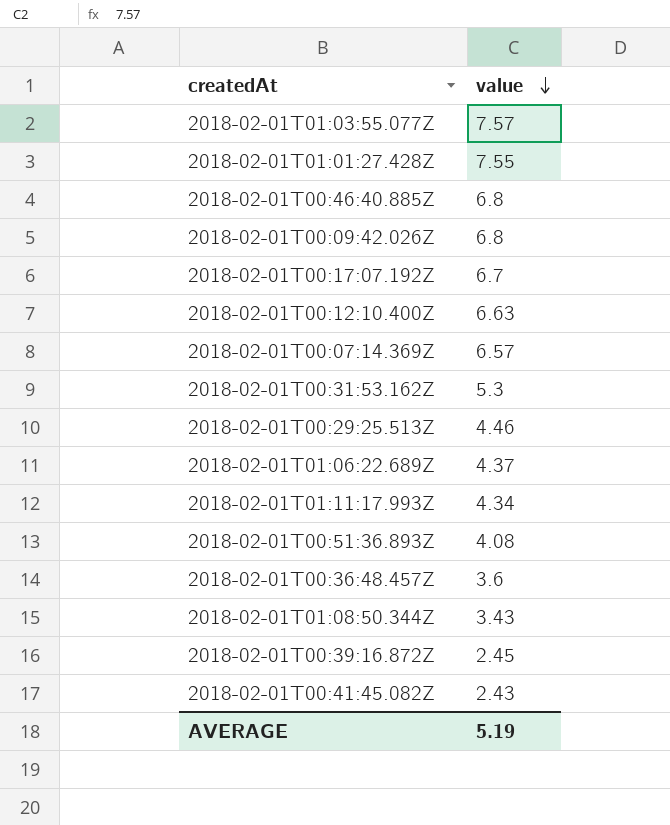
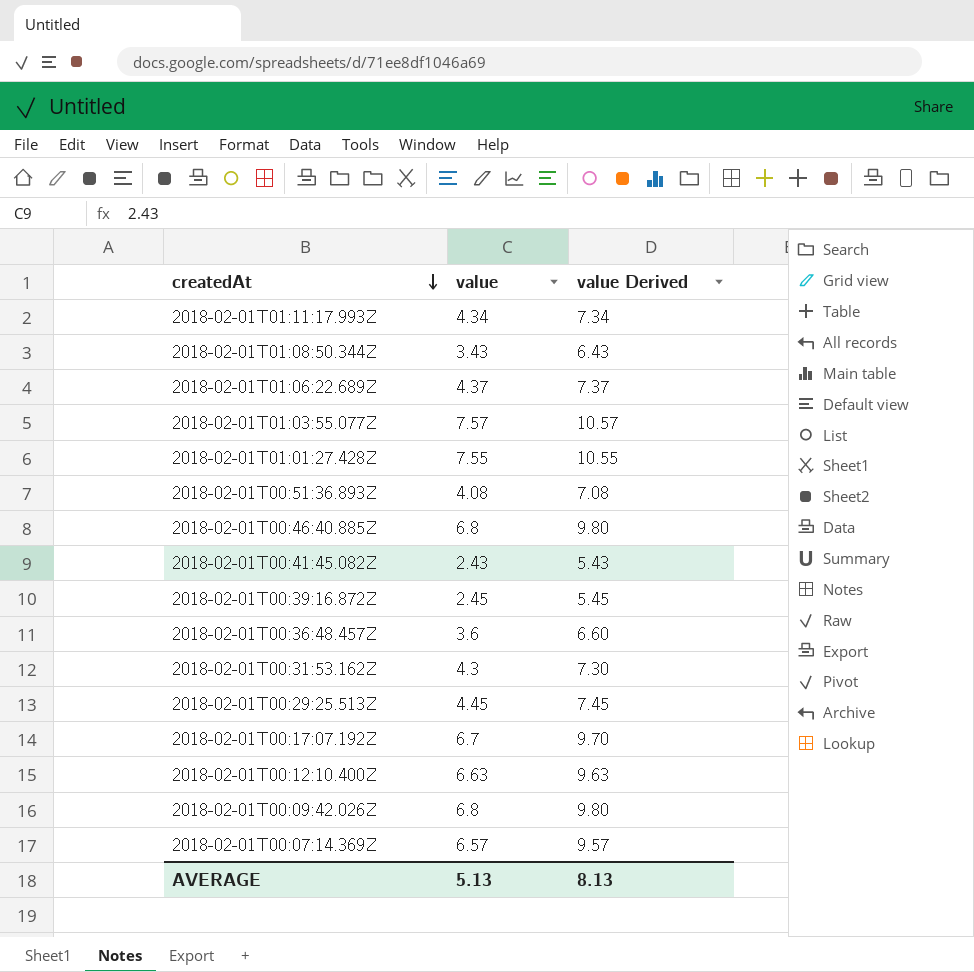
row order: value descending -> createdAt descending
column value Derived | formula: none -> [value] + 3
2018-02-01T00:31:53.162Z | value: 5.3 -> 4.3
2018-02-01T00:29:25.513Z | value: 4.46 -> 4.45
AVERAGE | value: 5.19 -> 5.13

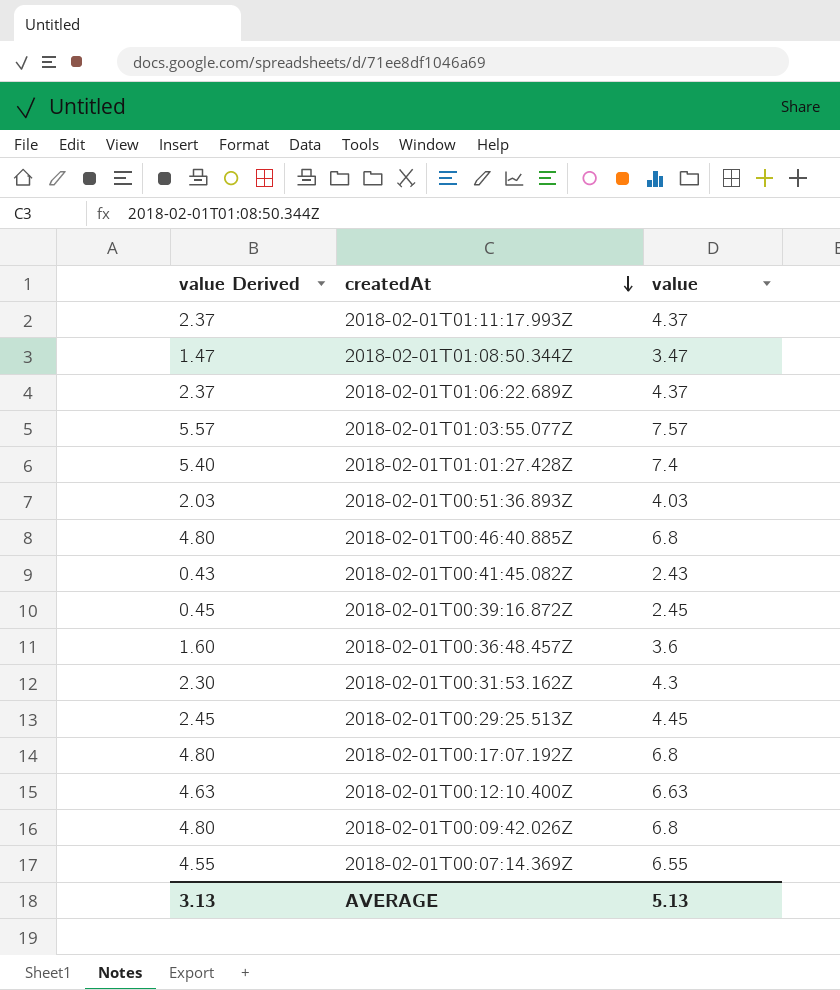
column value Derived | formula: [value] + 3 -> [value] - 2
column value Derived | position: 3 -> 1
2018-02-01T01:11:17.993Z | value: 4.34 -> 4.37
2018-02-01T01:08:50.344Z | value: 3.43 -> 3.47
2018-02-01T01:01:27.428Z | value: 7.55 -> 7.4
2018-02-01T00:51:36.893Z | value: 4.08 -> 4.03
2018-02-01T00:17:07.192Z | value: 6.7 -> 6.8
2018-02-01T00:07:14.369Z | value: 6.57 -> 6.55
AVERAGE | value Derived: 8.13 -> 3.13

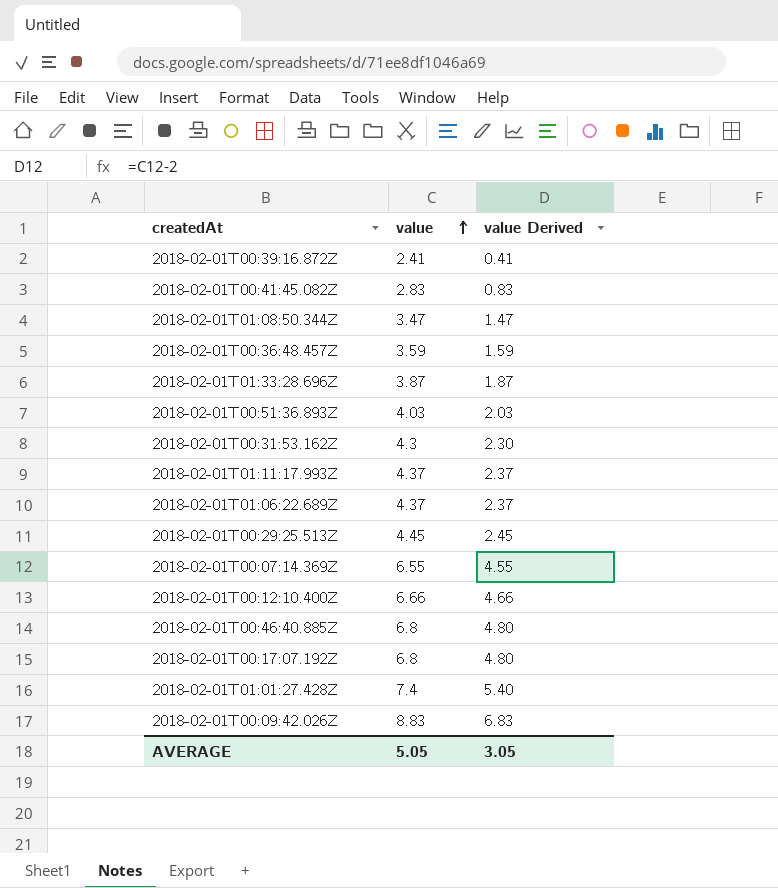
row order: createdAt descending -> value ascending
column value Derived | position: 1 -> 3
row 2018-02-01T01:03:55.077Z: 5.57 | 7.57 -> none
2018-02-01T00:39:16.872Z | value: 2.45 -> 2.41
2018-02-01T00:39:16.872Z | value Derived: 0.45 -> 0.41
2018-02-01T00:41:45.082Z | value: 2.43 -> 2.83
2018-02-01T00:41:45.082Z | value Derived: 0.43 -> 0.83
2018-02-01T00:36:48.457Z | value: 3.6 -> 3.59
2018-02-01T00:36:48.457Z | value Derived: 1.60 -> 1.59
row 2018-02-01T01:33:28.696Z: none -> 3.87 | 1.87
2018-02-01T00:12:10.400Z | value: 6.63 -> 6.66
2018-02-01T00:12:10.400Z | value Derived: 4.63 -> 4.66
2018-02-01T00:09:42.026Z | value: 6.8 -> 8.83
2018-02-01T00:09:42.026Z | value Derived: 4.80 -> 6.83
AVERAGE | value: 5.13 -> 5.05
AVERAGE | value Derived: 3.13 -> 3.05

